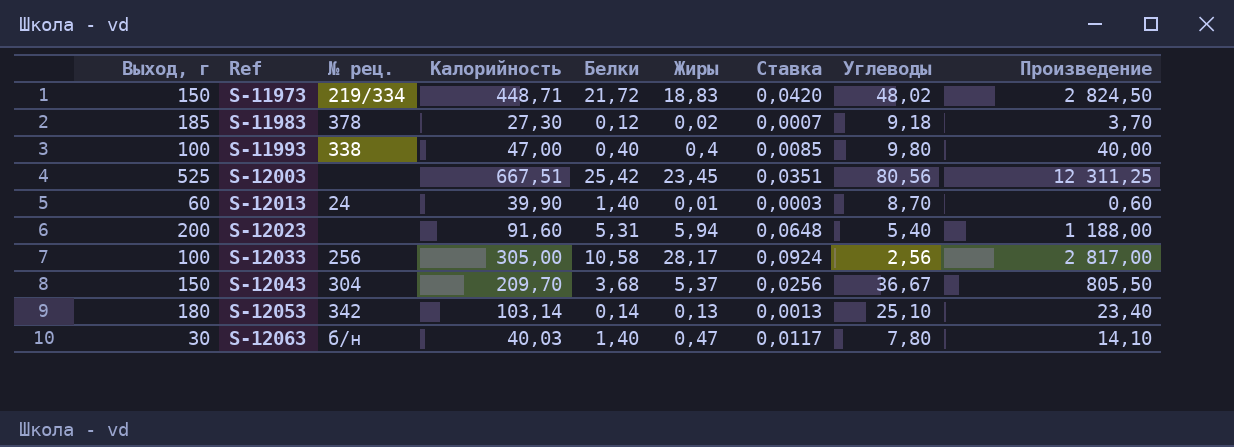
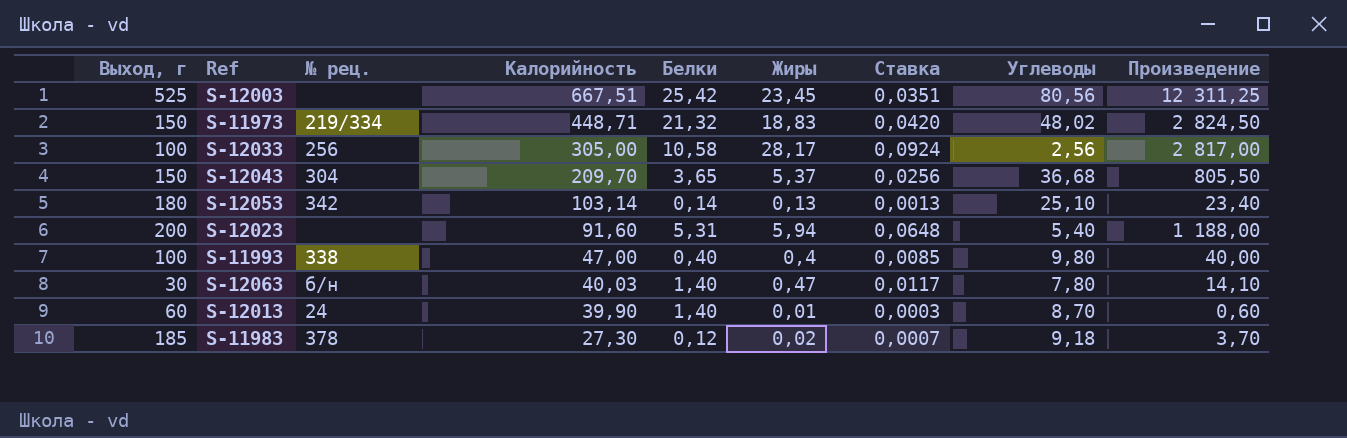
row order: Ref ascending -> Калорийность descending
S-11973 | Белки: 21,72 -> 21,32
S-12043 | Белки: 3,68 -> 3,65
S-12043 | Углеводы: 36,67 -> 36,68

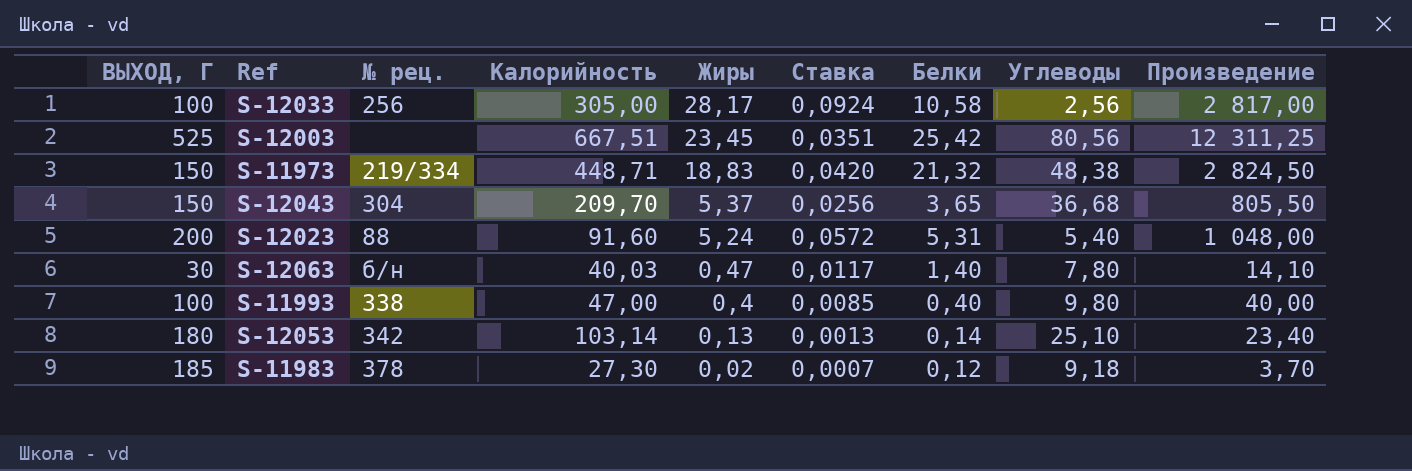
row order: Калорийность descending -> Жиры descending
column name: Выход, г -> ВЫХОД, Г
column Белки | position: 5 -> 7
row S-12013: 60 | 24 | 39,90 | 1,40 | 0,01 | 0,0003 | 8,70 | 0,60 -> none
S-11973 | Углеводы: 48,02 -> 48,38
S-12023 | № рец.: none -> 88
S-12023 | Жиры: 5,94 -> 5,24
S-12023 | Ставка: 0,0648 -> 0,0572
S-12023 | Произведение: 1 188,00 -> 1 048,00

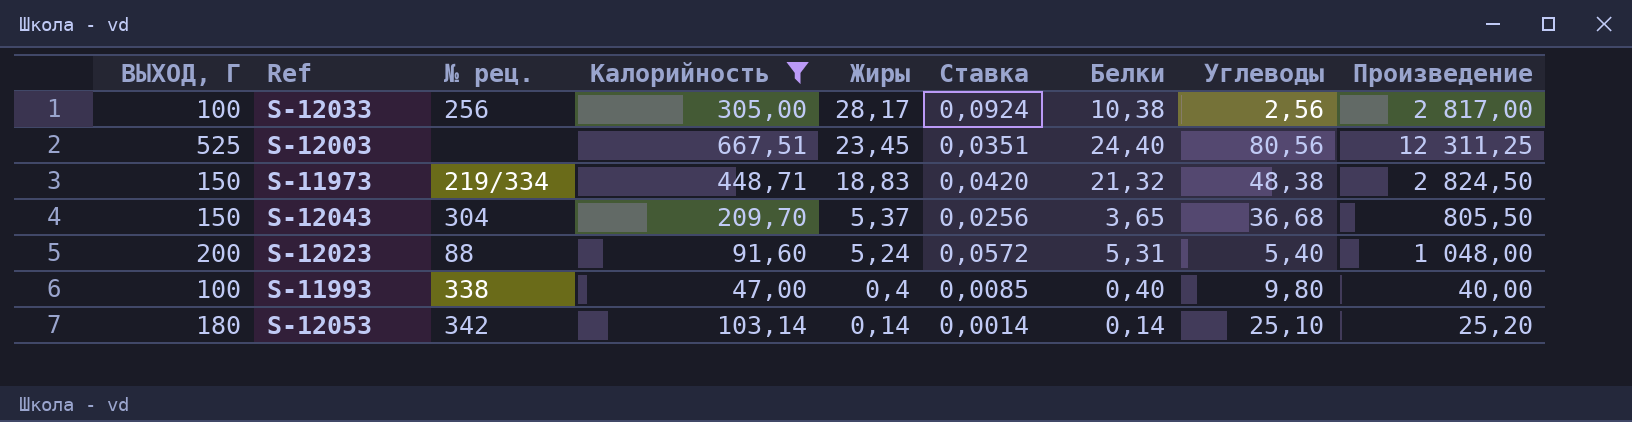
filter: none -> Калорийность >= 47,00
S-12033 | Белки: 10,58 -> 10,38
S-12003 | Белки: 25,42 -> 24,40
S-12053 | Жиры: 0,13 -> 0,14
S-12053 | Ставка: 0,0013 -> 0,0014
S-12053 | Произведение: 23,40 -> 25,20

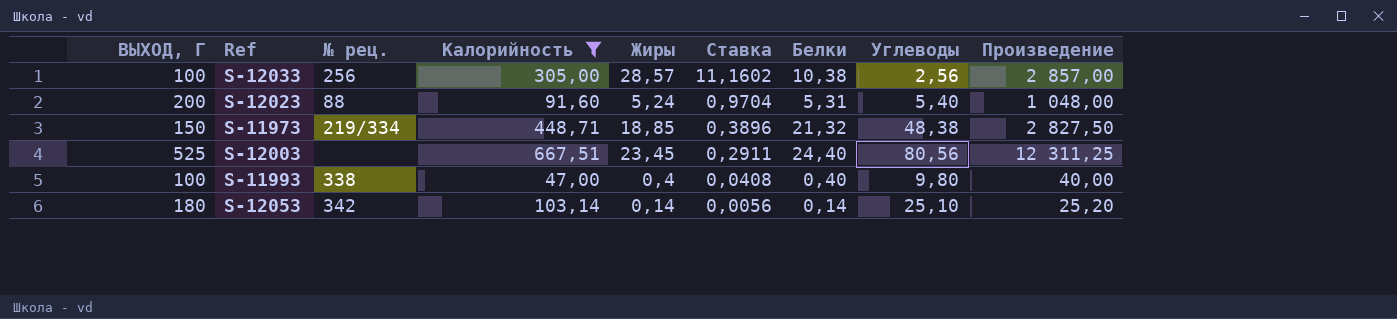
row order: Жиры descending -> Ставка descending
column Ставка | formula: [Жиры] / [Калорийность] -> [Жиры] / [Углеводы]
row S-12043: 150 | 304 | 209,70 | 5,37 | 0,0256 | 3,65 | 36,68 | 805,50 -> none
S-12033 | Жиры: 28,17 -> 28,57
S-12033 | Произведение: 2 817,00 -> 2 857,00
S-11973 | Жиры: 18,83 -> 18,85
S-11973 | Произведение: 2 824,50 -> 2 827,50

